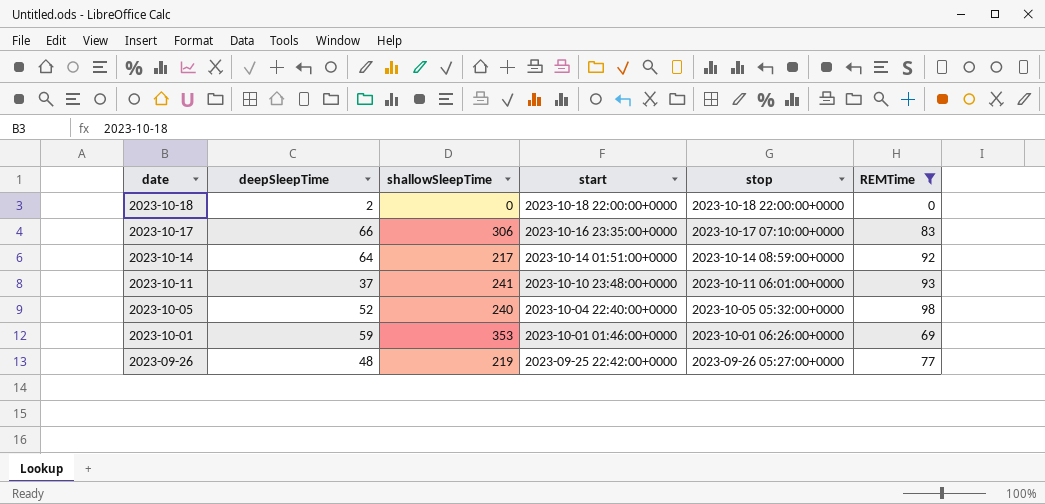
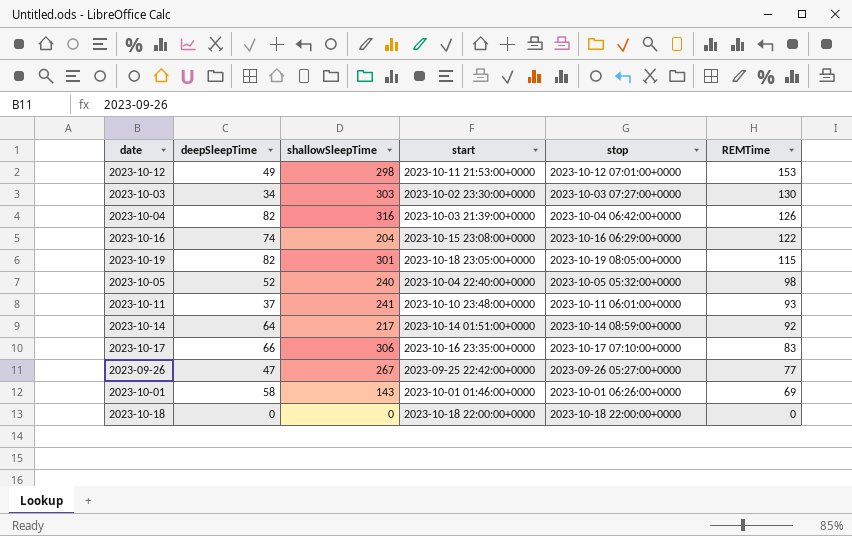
filter: REMTime <= 98 -> none
row order: date descending -> REMTime descending
2023-09-26 | deepSleepTime: 48 -> 47
2023-09-26 | shallowSleepTime: 219 -> 267
2023-10-01 | deepSleepTime: 59 -> 58
2023-10-01 | shallowSleepTime: 353 -> 143
2023-10-18 | deepSleepTime: 2 -> 0

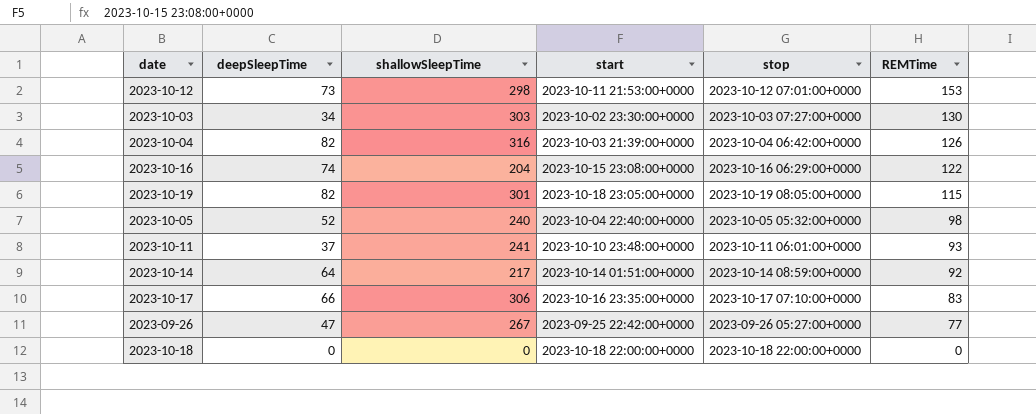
row 2023-10-01: 58 | 143 | 2023-10-01 01:46:00+0000 | 2023-10-01 06:26:00+0000 | 69 -> none
2023-10-12 | deepSleepTime: 49 -> 73

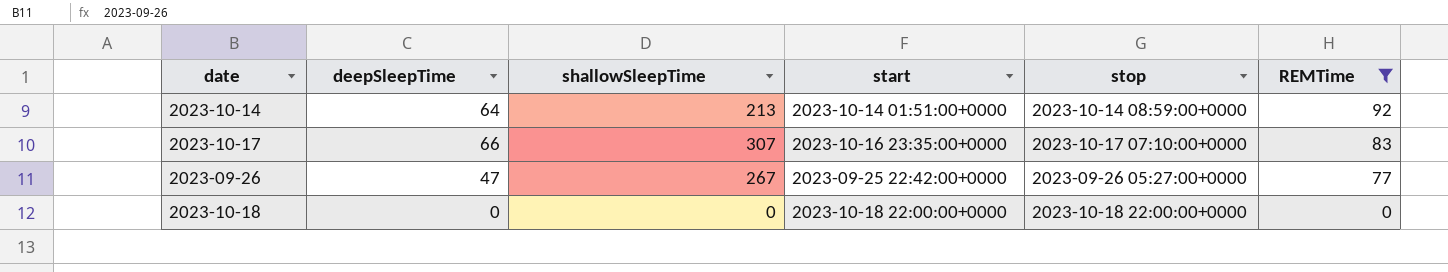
filter: none -> REMTime <= 92
2023-10-14 | shallowSleepTime: 217 -> 213
2023-10-17 | shallowSleepTime: 306 -> 307

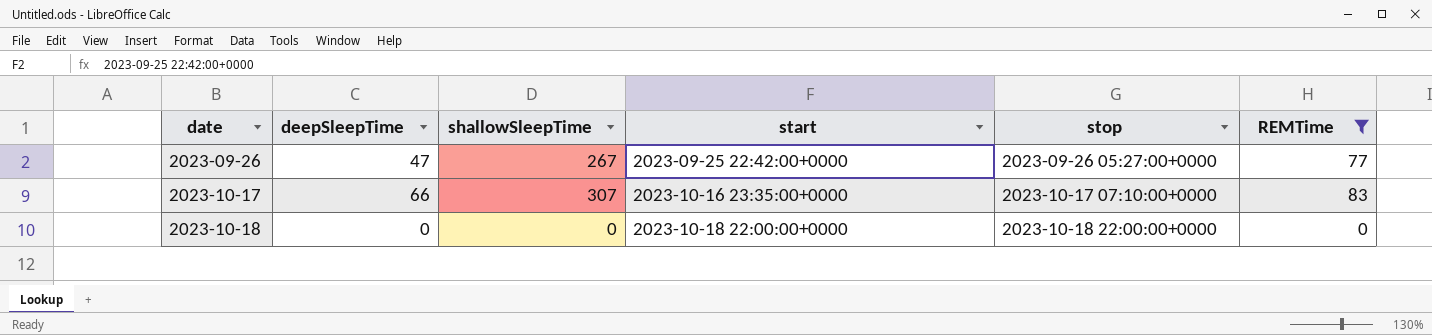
row order: REMTime descending -> date ascending
row 2023-10-14: 64 | 213 | 2023-10-14 01:51:00+0000 | 2023-10-14 08:59:00+0000 | 92 -> none

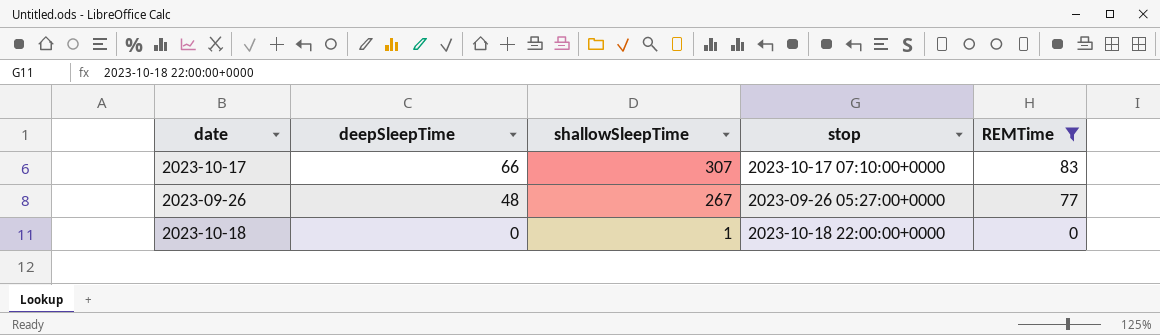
row order: date ascending -> deepSleepTime descending
column start | position: 4 -> none
2023-09-26 | deepSleepTime: 47 -> 48
2023-10-18 | shallowSleepTime: 0 -> 1

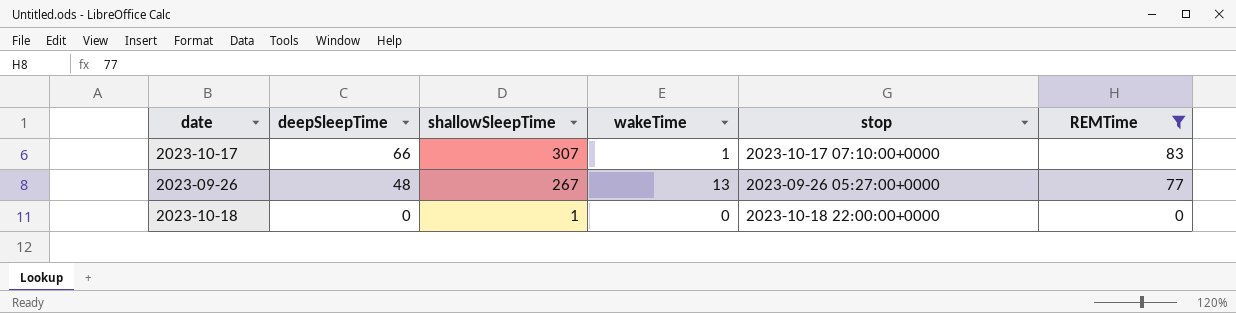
column wakeTime | position: none -> 4

